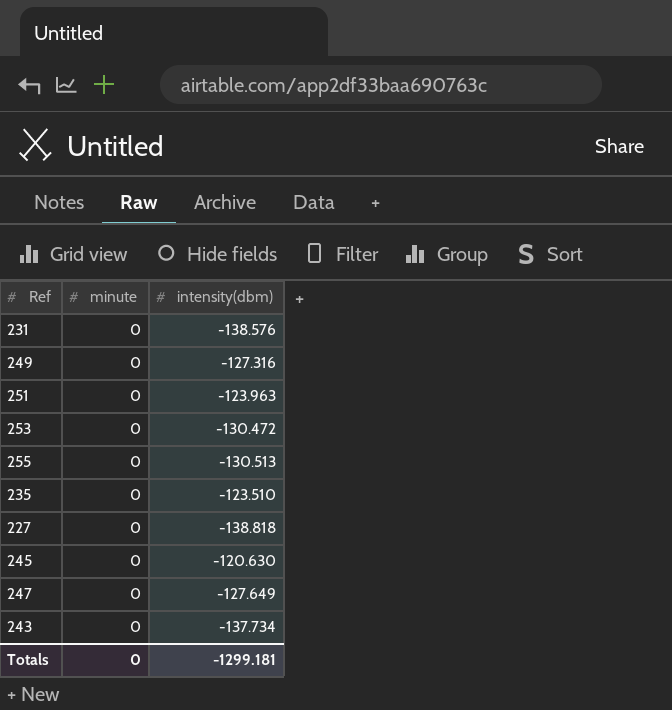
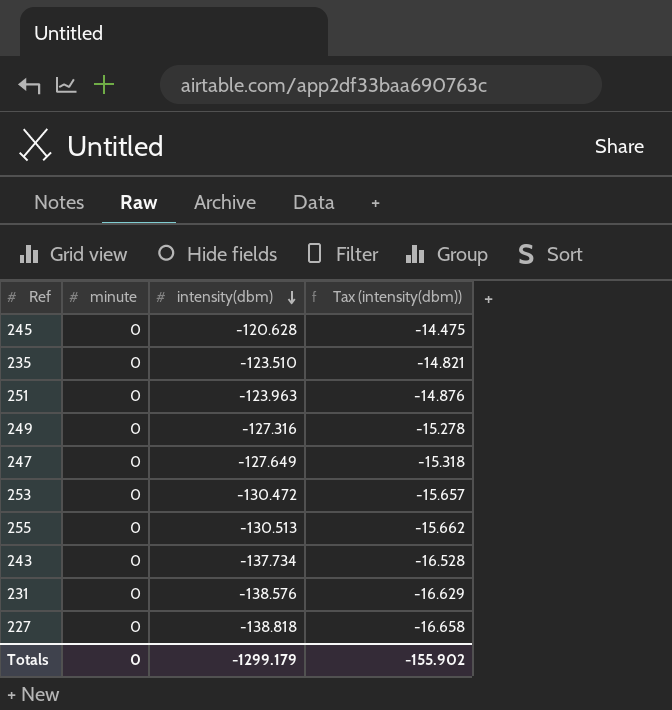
row order: none -> intensity(dbm) descending
column Tax (intensity(dbm)) | formula: none -> [intensity(dbm)] * 0.12
245 | intensity(dbm): -120.630 -> -120.628
Totals | intensity(dbm): -1299.181 -> -1299.179

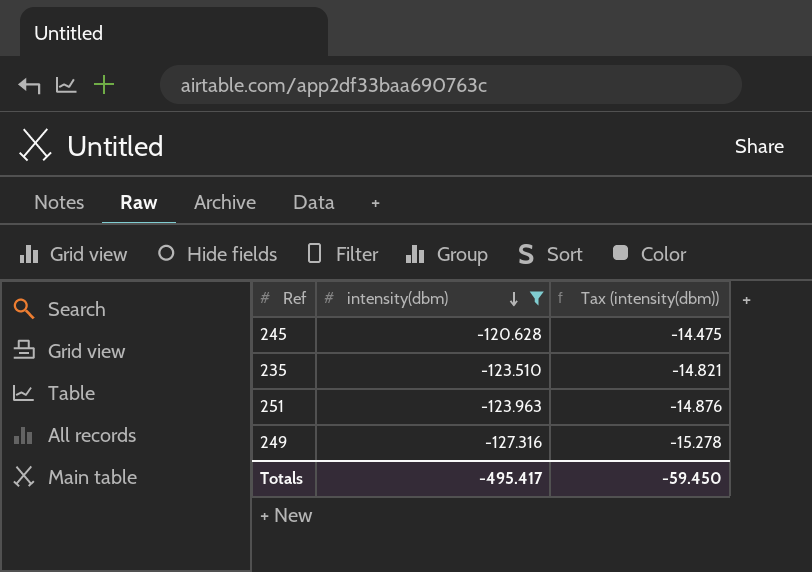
filter: none -> intensity(dbm) >= -127.316
column minute | position: 2 -> none
Totals | intensity(dbm): -1299.179 -> -495.417
Totals | Tax (intensity(dbm)): -155.902 -> -59.450

